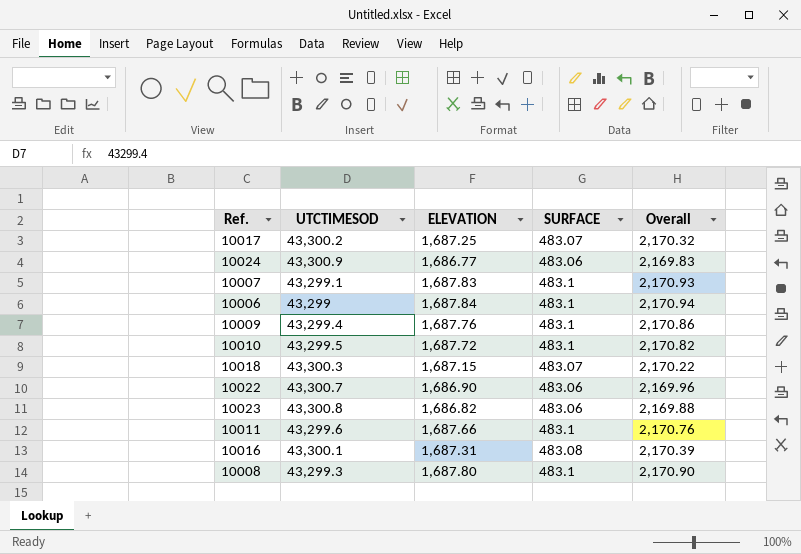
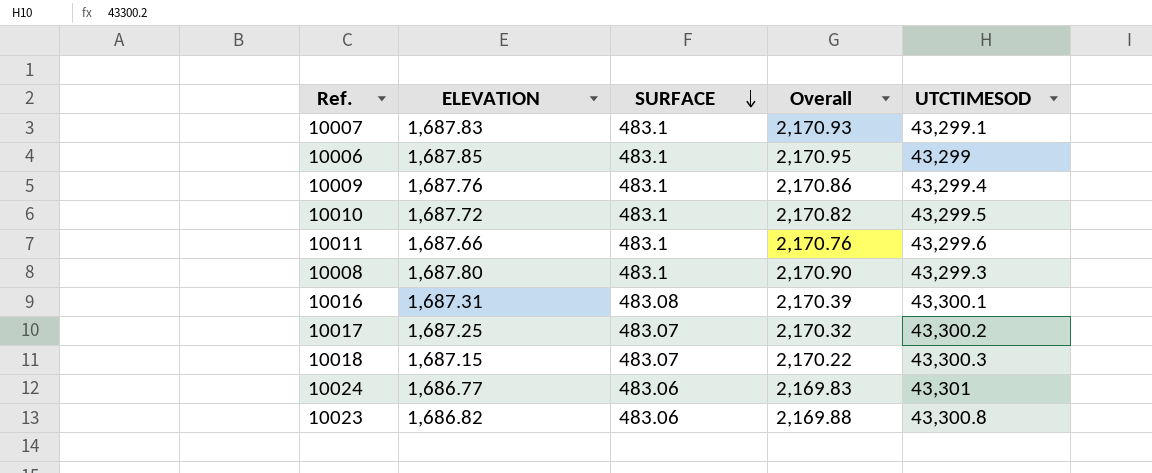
row order: none -> SURFACE descending
column UTCTIMESOD | position: 2 -> 5
row 10022: 43,300.7 | 1,686.90 | 483.06 | 2,169.96 -> none
10006 | ELEVATION: 1,687.84 -> 1,687.85
10006 | Overall: 2,170.94 -> 2,170.95
10024 | UTCTIMESOD: 43,300.9 -> 43,301

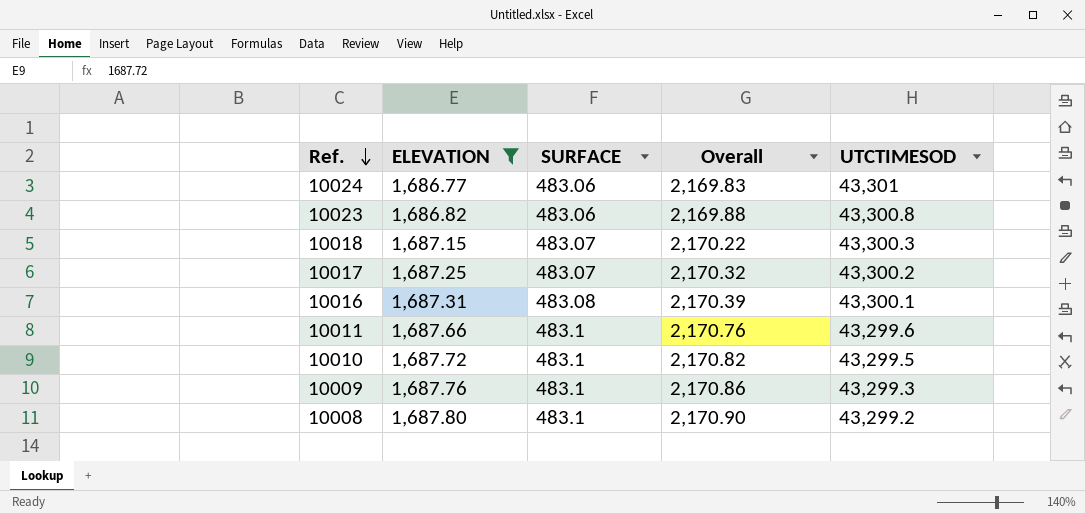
filter: none -> ELEVATION <= 1,687.80
row order: SURFACE descending -> Ref. descending
10009 | UTCTIMESOD: 43,299.4 -> 43,299.3
10008 | UTCTIMESOD: 43,299.3 -> 43,299.2

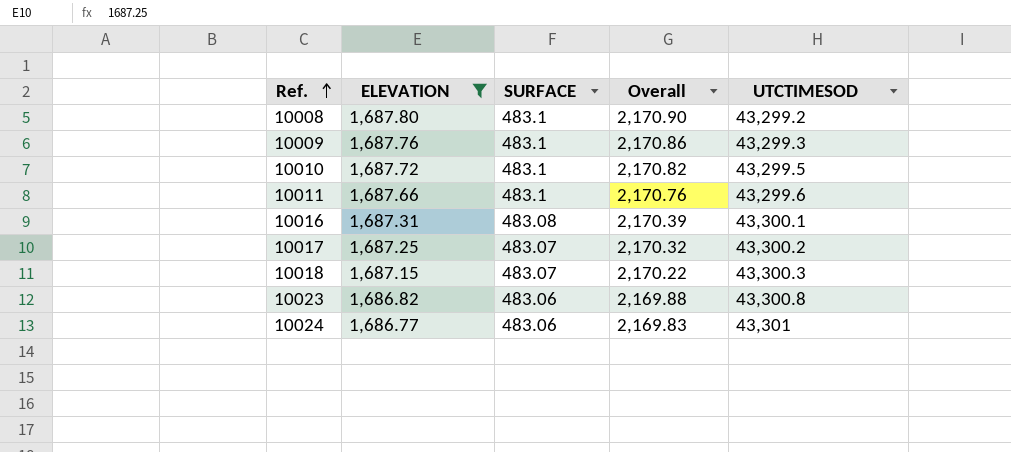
row order: Ref. descending -> Ref. ascending

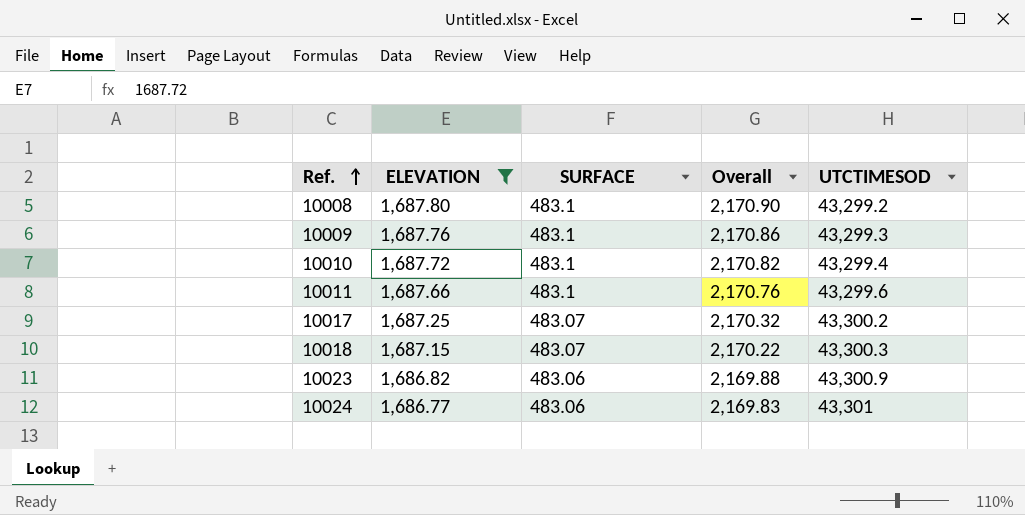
row 10016: 1,687.31 | 483.08 | 2,170.39 | 43,300.1 -> none
10010 | UTCTIMESOD: 43,299.5 -> 43,299.4
10023 | UTCTIMESOD: 43,300.8 -> 43,300.9

